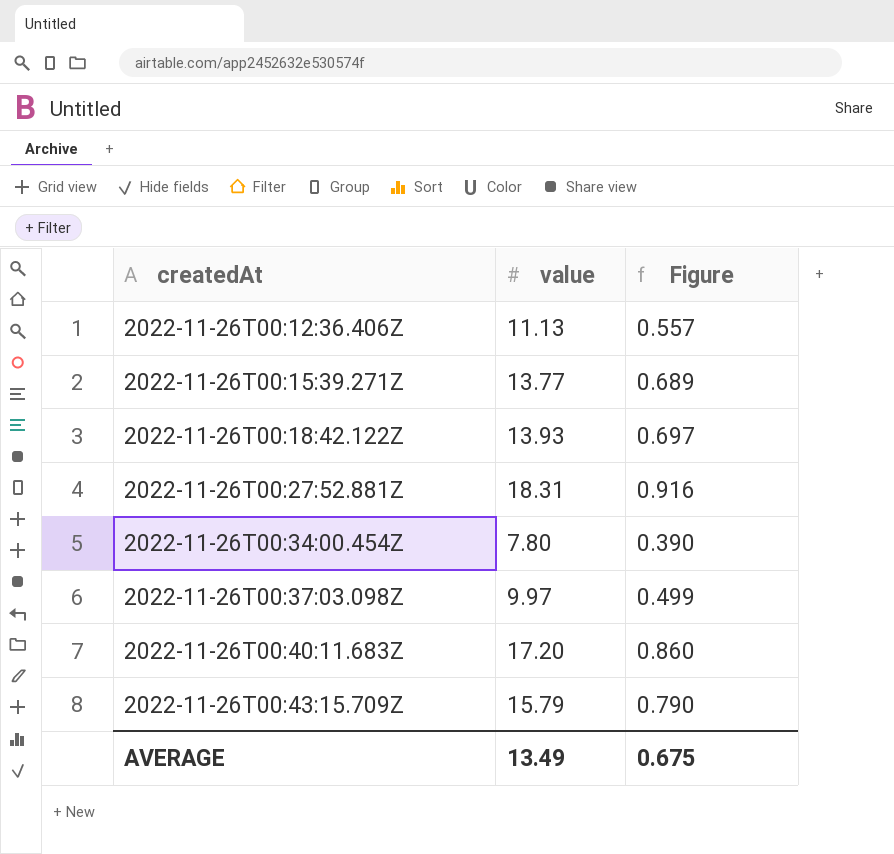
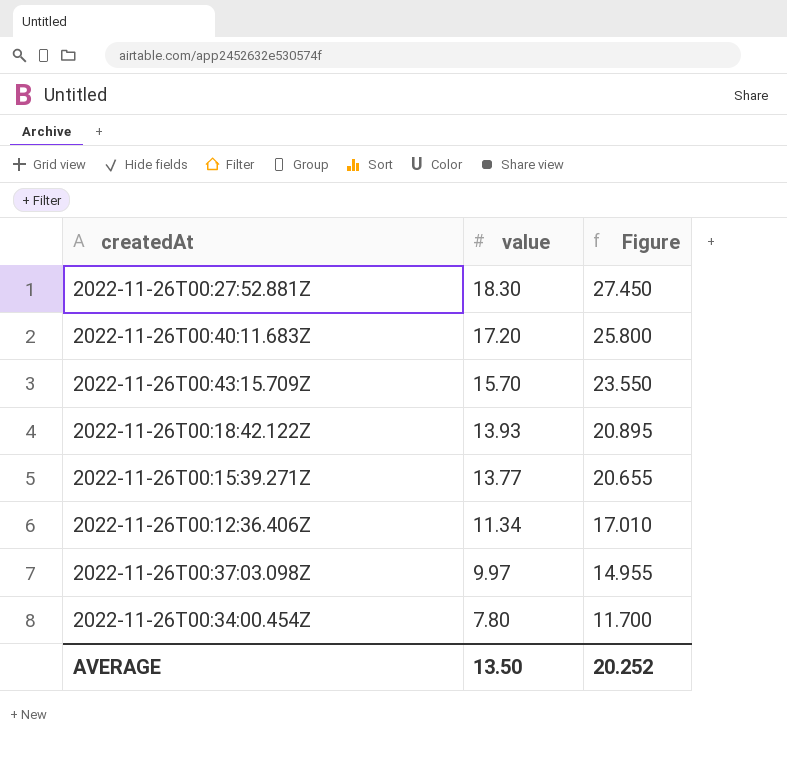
row order: createdAt ascending -> value descending
column Figure | formula: [value] * 0.05 -> [value] * 1.5
2022-11-26T00:27:52.881Z | value: 18.31 -> 18.30
2022-11-26T00:43:15.709Z | value: 15.79 -> 15.70
2022-11-26T00:12:36.406Z | value: 11.13 -> 11.34
AVERAGE | value: 13.49 -> 13.50
AVERAGE | Figure: 0.675 -> 20.252

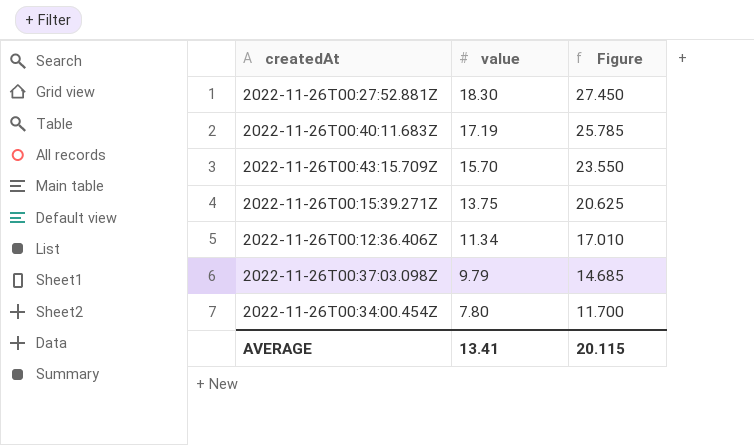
row 2022-11-26T00:18:42.122Z: 13.93 | 20.895 -> none
2022-11-26T00:40:11.683Z | value: 17.20 -> 17.19
2022-11-26T00:40:11.683Z | Figure: 25.800 -> 25.785
2022-11-26T00:15:39.271Z | value: 13.77 -> 13.75
2022-11-26T00:15:39.271Z | Figure: 20.655 -> 20.625
2022-11-26T00:37:03.098Z | value: 9.97 -> 9.79
2022-11-26T00:37:03.098Z | Figure: 14.955 -> 14.685
AVERAGE | value: 13.50 -> 13.41
AVERAGE | Figure: 20.252 -> 20.115

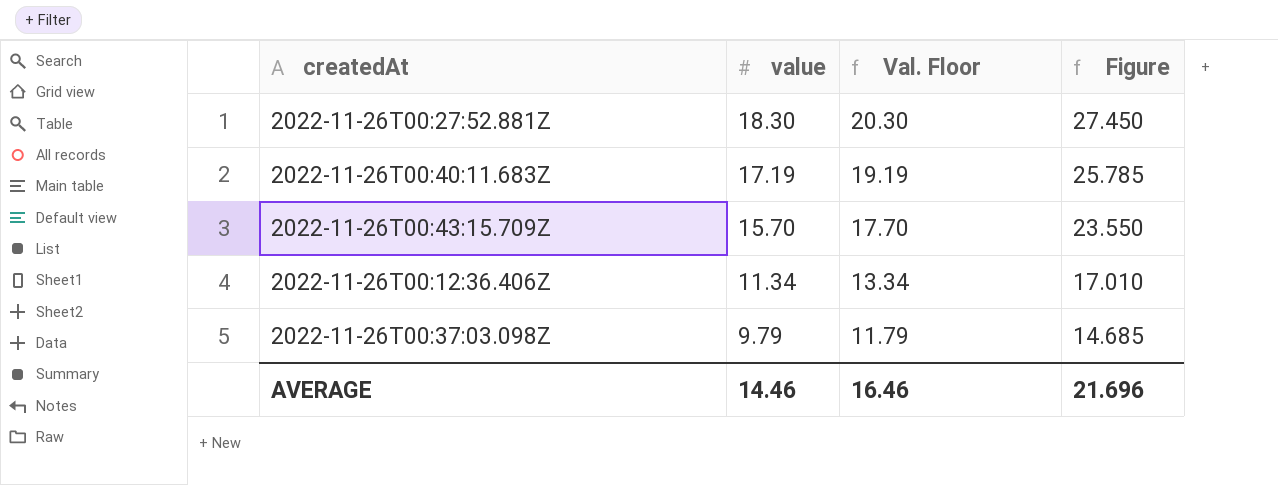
column Val. Floor | formula: none -> [value] + 2
row 2022-11-26T00:15:39.271Z: 13.75 | 20.625 -> none
row 2022-11-26T00:34:00.454Z: 7.80 | 11.700 -> none
AVERAGE | value: 13.41 -> 14.46
AVERAGE | Figure: 20.115 -> 21.696

